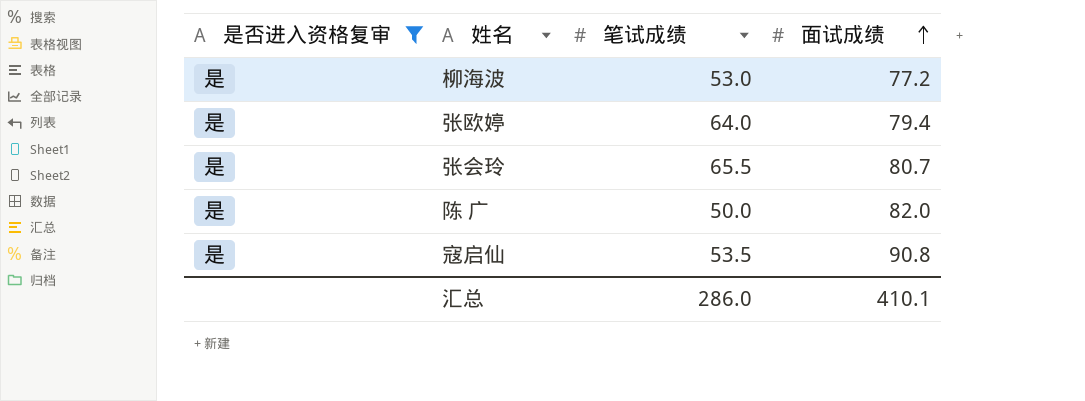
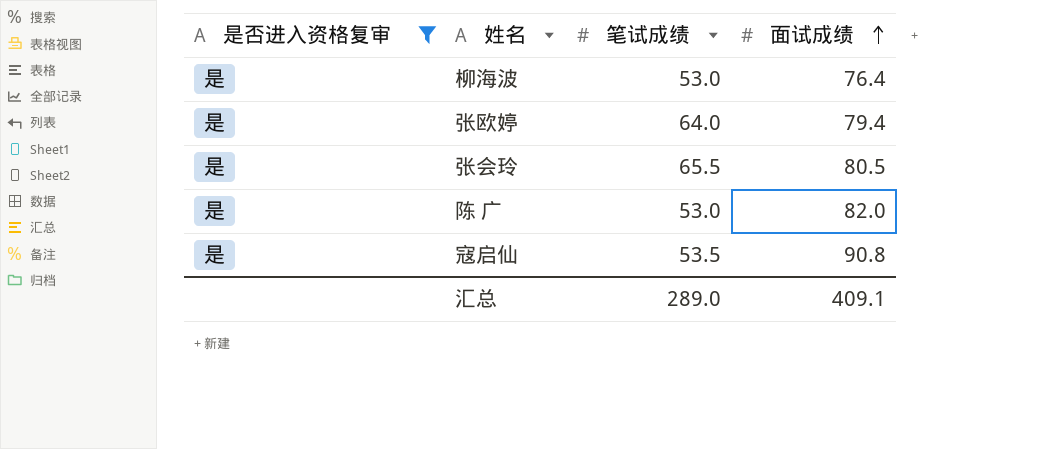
柳海波 | 面试成绩: 77.2 -> 76.4
张会玲 | 面试成绩: 80.7 -> 80.5
陈 广 | 笔试成绩: 50.0 -> 53.0
汇总 | 笔试成绩: 286.0 -> 289.0
汇总 | 面试成绩: 410.1 -> 409.1

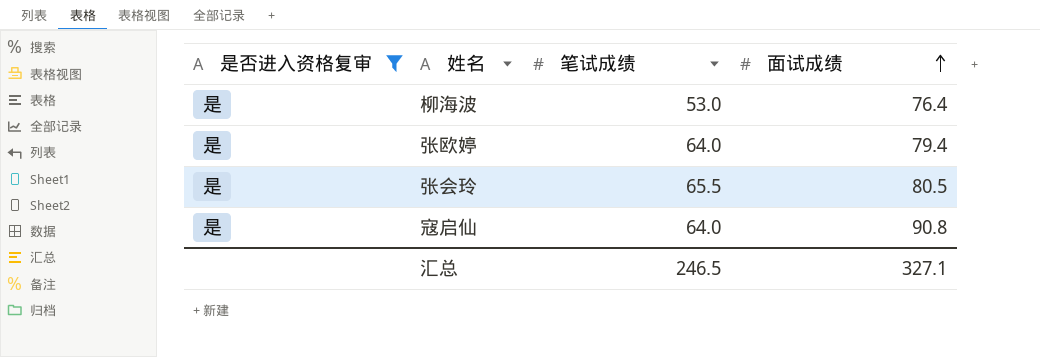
row 陈 广: 是 | 53.0 | 82.0 -> none
寇启仙 | 笔试成绩: 53.5 -> 64.0
汇总 | 笔试成绩: 289.0 -> 246.5
汇总 | 面试成绩: 409.1 -> 327.1

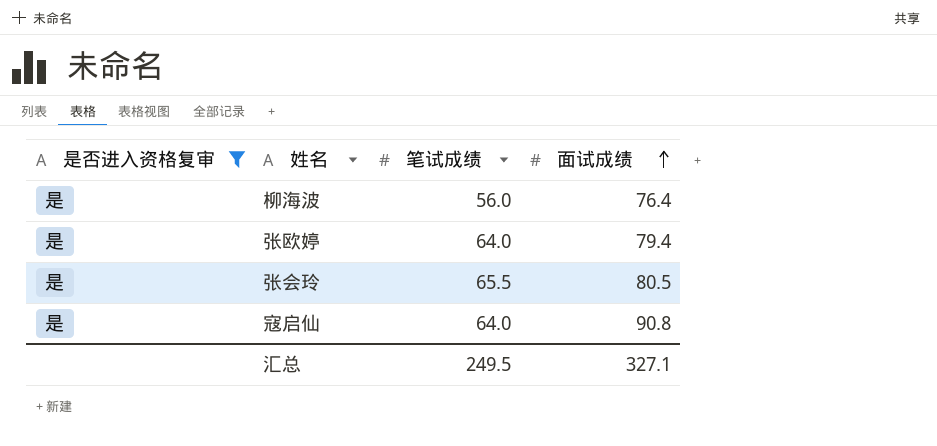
柳海波 | 笔试成绩: 53.0 -> 56.0
汇总 | 笔试成绩: 246.5 -> 249.5

